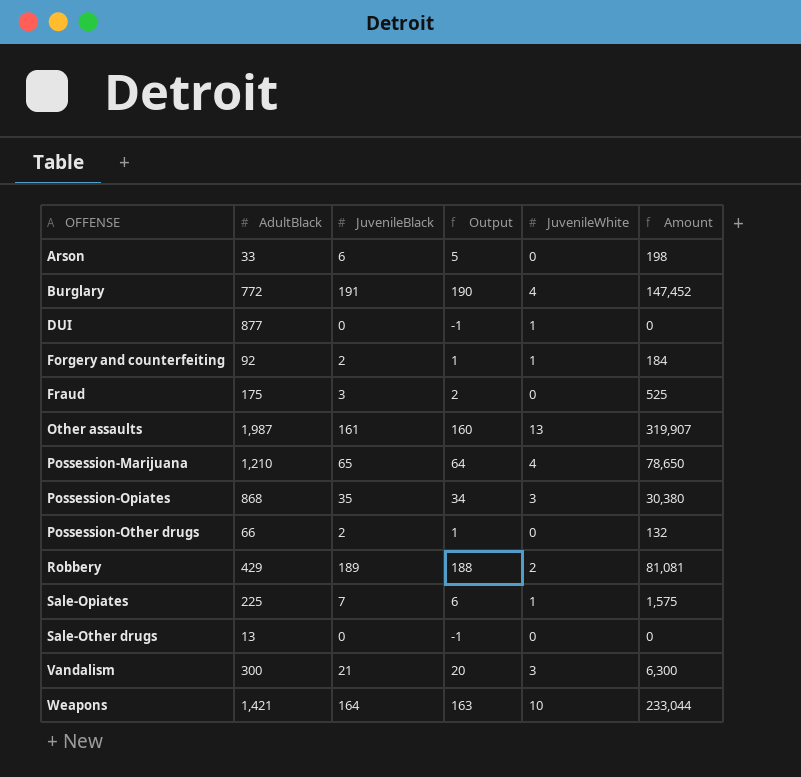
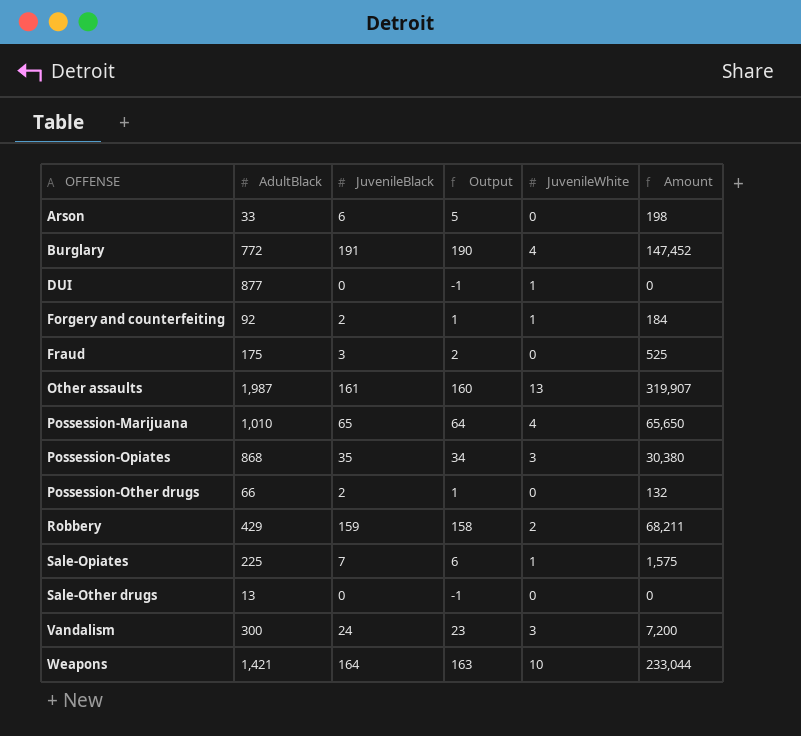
Possession-Marijuana | AdultBlack: 1,210 -> 1,010
Possession-Marijuana | Amount: 78,650 -> 65,650
Robbery | JuvenileBlack: 189 -> 159
Robbery | Output: 188 -> 158
Robbery | Amount: 81,081 -> 68,211
Vandalism | JuvenileBlack: 21 -> 24
Vandalism | Output: 20 -> 23
Vandalism | Amount: 6,300 -> 7,200

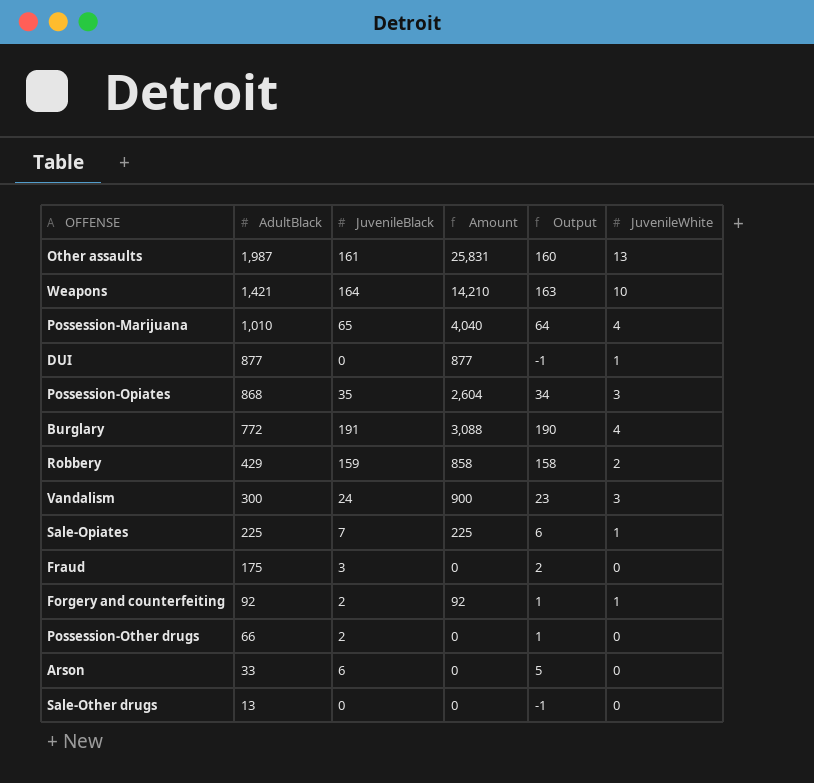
row order: OFFENSE ascending -> AdultBlack descending
column Amount | formula: [AdultBlack] * [JuvenileBlack] -> [AdultBlack] * [JuvenileWhite]
column Amount | position: 6 -> 4

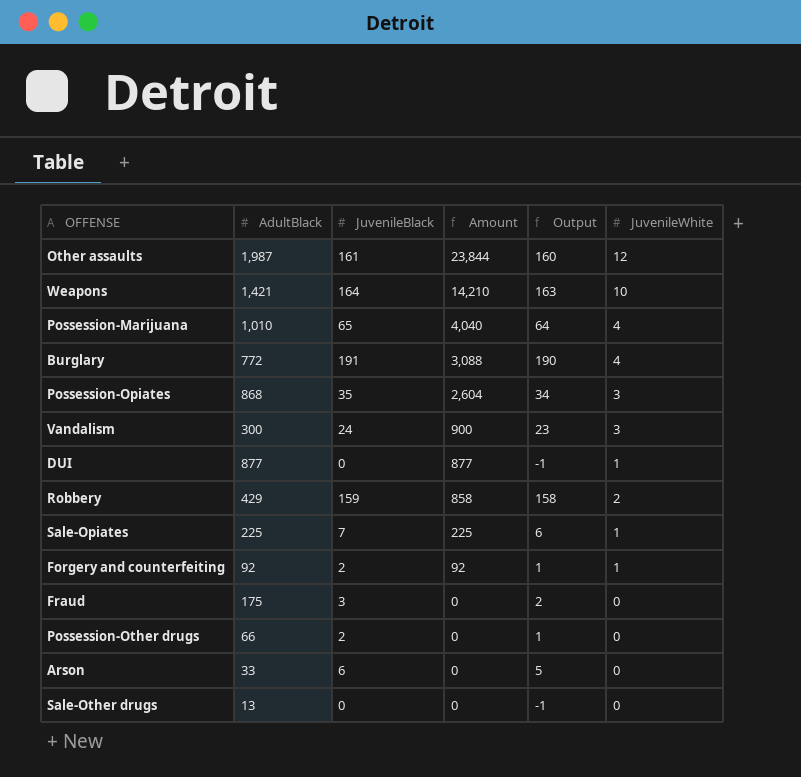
row order: AdultBlack descending -> Amount descending
Other assaults | Amount: 25,831 -> 23,844
Other assaults | JuvenileWhite: 13 -> 12

